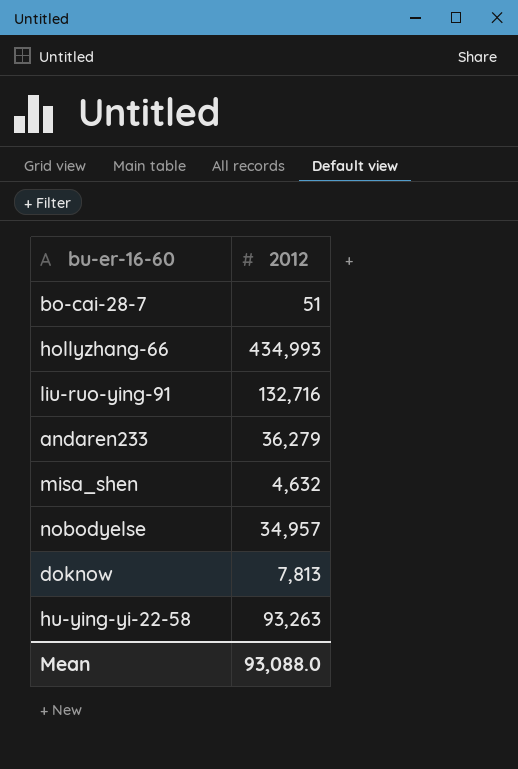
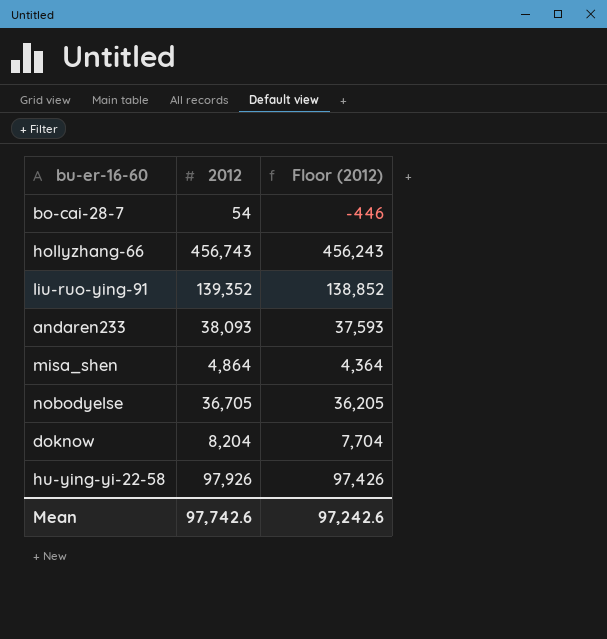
column Floor (2012) | formula: none -> [2012] - 500
bo-cai-28-7 | 2012: 51 -> 54
hollyzhang-66 | 2012: 434,993 -> 456,743
liu-ruo-ying-91 | 2012: 132,716 -> 139,352
andaren233 | 2012: 36,279 -> 38,093
misa_shen | 2012: 4,632 -> 4,864
nobodyelse | 2012: 34,957 -> 36,705
doknow | 2012: 7,813 -> 8,204
hu-ying-yi-22-58 | 2012: 93,263 -> 97,926
Mean | 2012: 93,088.0 -> 97,742.6

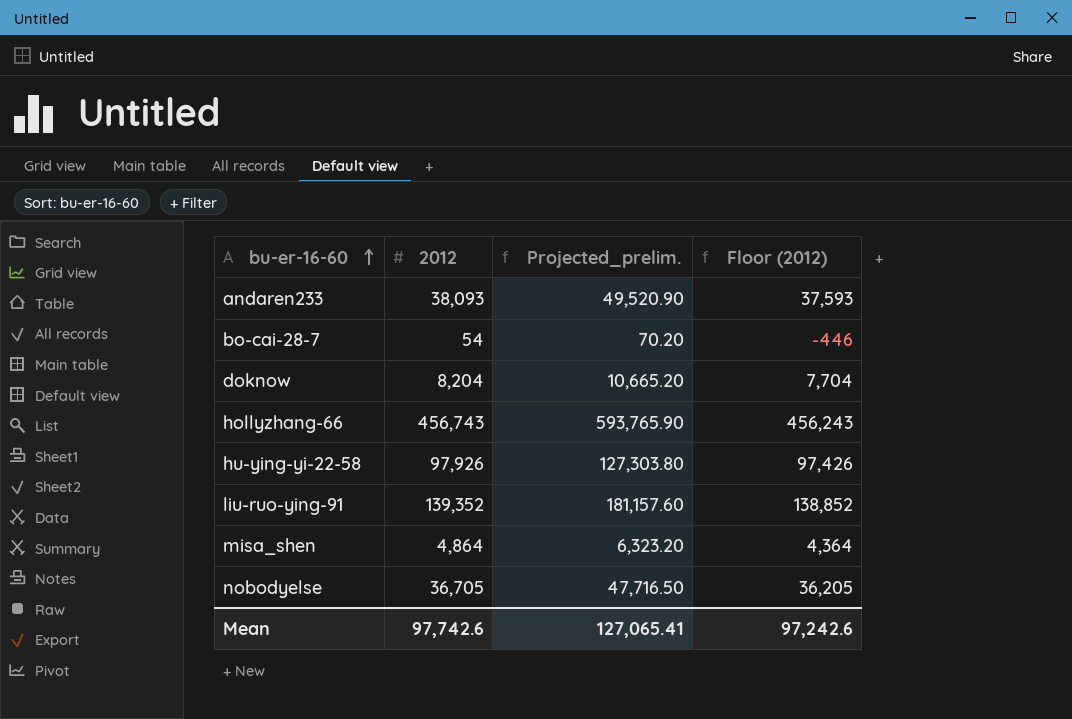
row order: none -> bu-er-16-60 ascending
column Projected_prelim. | formula: none -> [2012] * 1.3

